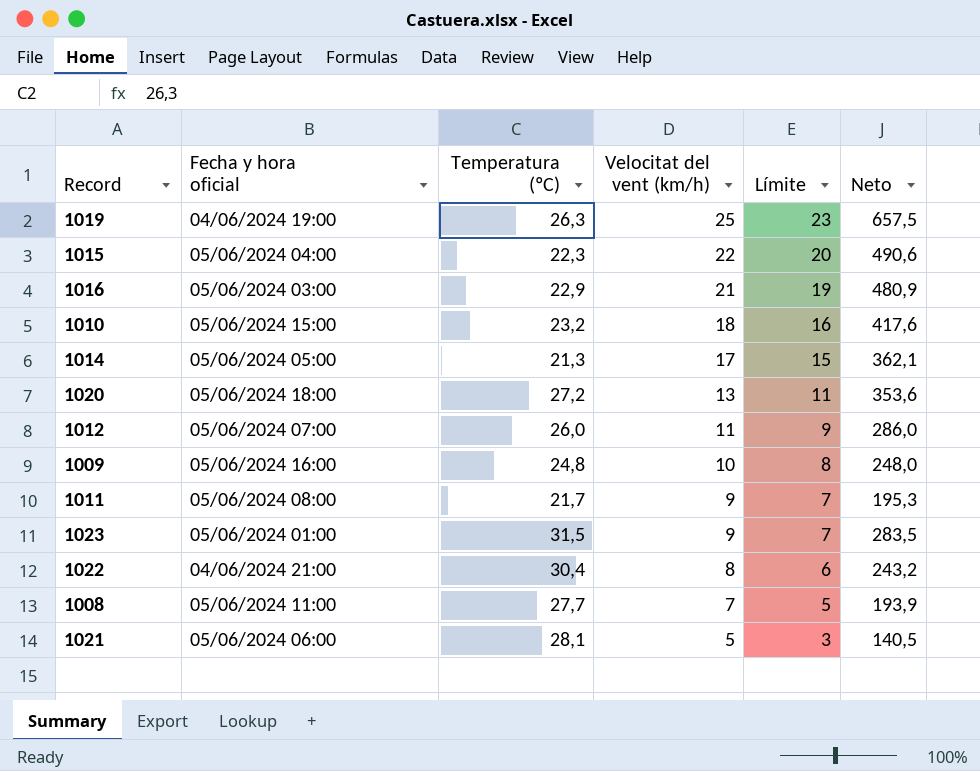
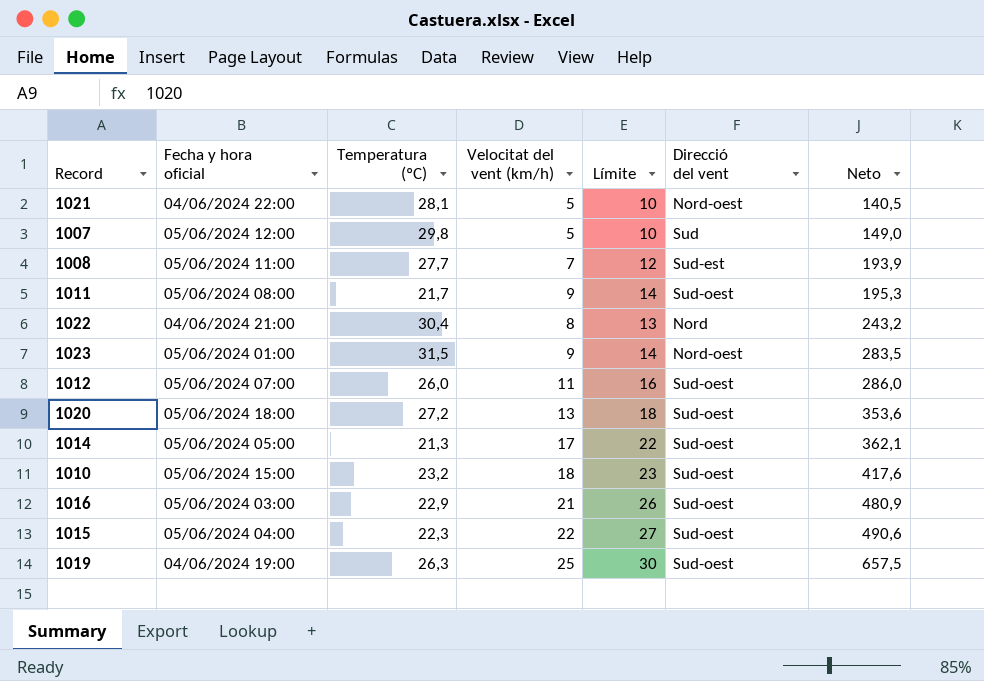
row order: Velocitat del vent (km/h) descending -> Neto ascending
column Límite | formula: [Velocitat del vent (km/h)] - 2 -> [Velocitat del vent (km/h)] + 5
column Direcció del vent | position: none -> 6
row 1009: 05/06/2024 16:00 | 24,8 | 10 | 8 | 248,0 -> none
1021 | Fecha y hora oficial: 05/06/2024 06:00 -> 04/06/2024 22:00
row 1007: none -> 05/06/2024 12:00 | 29,8 | 5 | 10 | Sud | 149,0

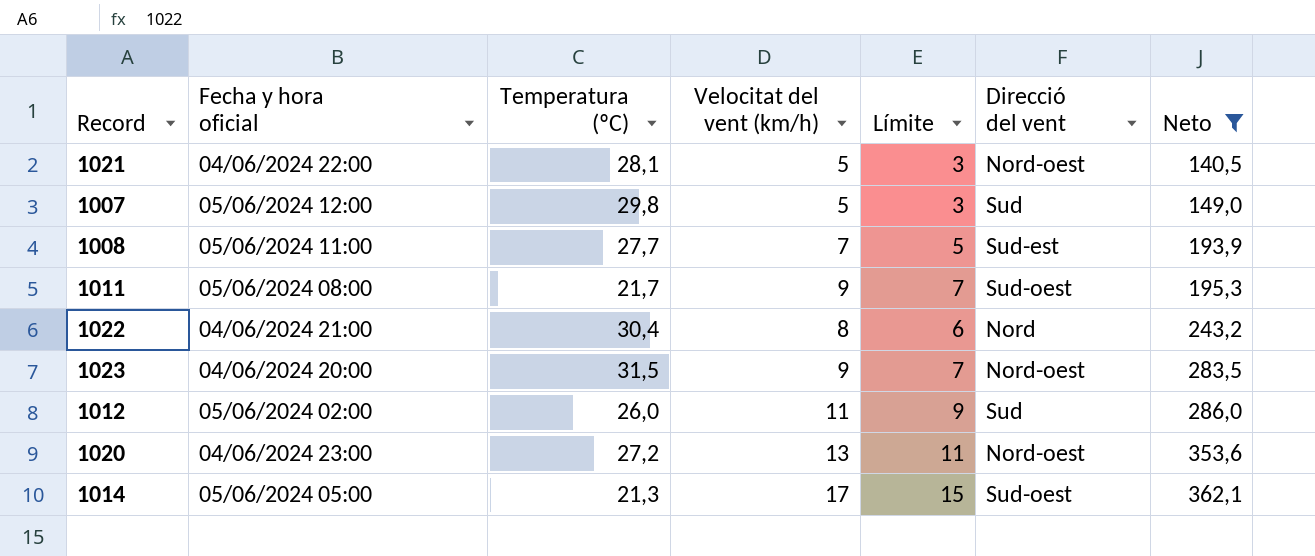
filter: none -> Neto <= 362,1
column Límite | formula: [Velocitat del vent (km/h)] + 5 -> [Velocitat del vent (km/h)] - 2
1023 | Fecha y hora oficial: 05/06/2024 01:00 -> 04/06/2024 20:00
1012 | Fecha y hora oficial: 05/06/2024 07:00 -> 05/06/2024 02:00
1012 | Direcció del vent: Sud-oest -> Sud
1020 | Fecha y hora oficial: 05/06/2024 18:00 -> 04/06/2024 23:00
1020 | Direcció del vent: Sud-oest -> Nord-oest

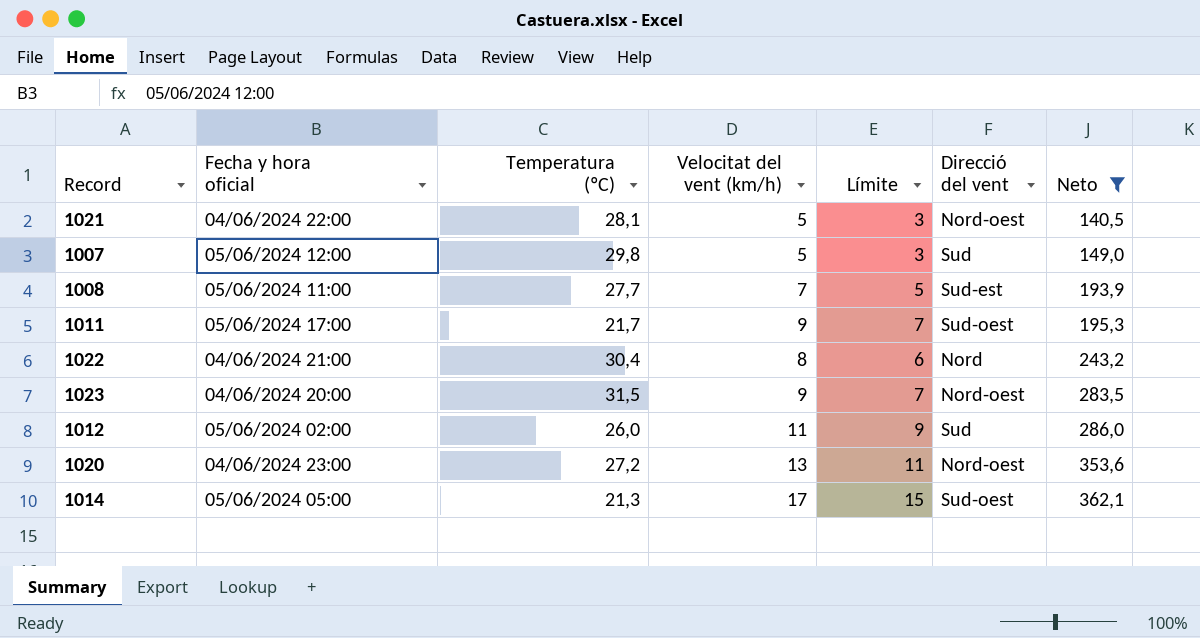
1011 | Fecha y hora oficial: 05/06/2024 08:00 -> 05/06/2024 17:00

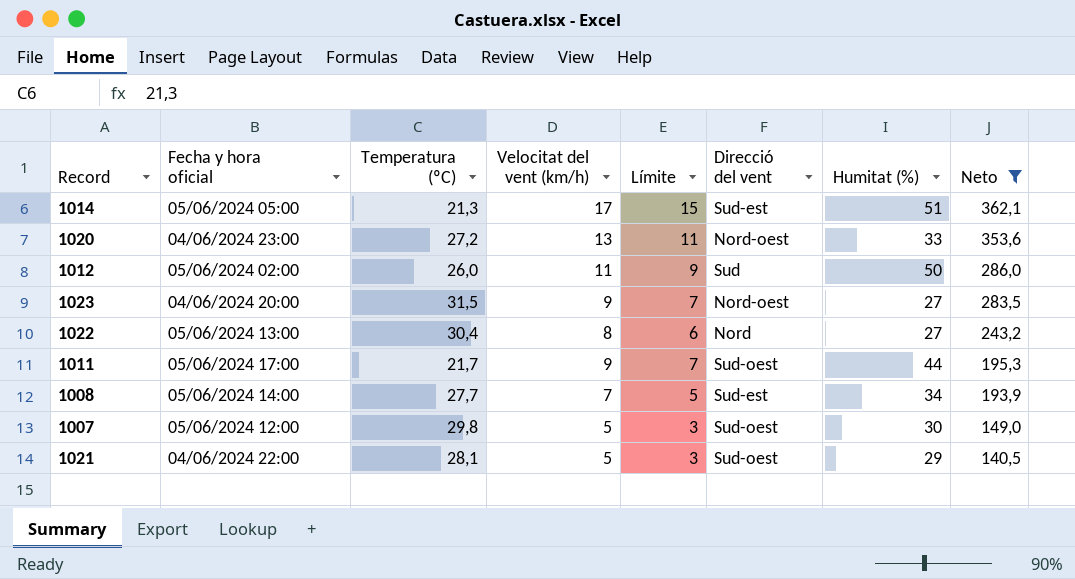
row order: Neto ascending -> Neto descending
column Humitat (%) | position: none -> 7
1014 | Direcció del vent: Sud-oest -> Sud-est
1022 | Fecha y hora oficial: 04/06/2024 21:00 -> 05/06/2024 13:00
1008 | Fecha y hora oficial: 05/06/2024 11:00 -> 05/06/2024 14:00
1007 | Direcció del vent: Sud -> Sud-oest
1021 | Direcció del vent: Nord-oest -> Sud-oest

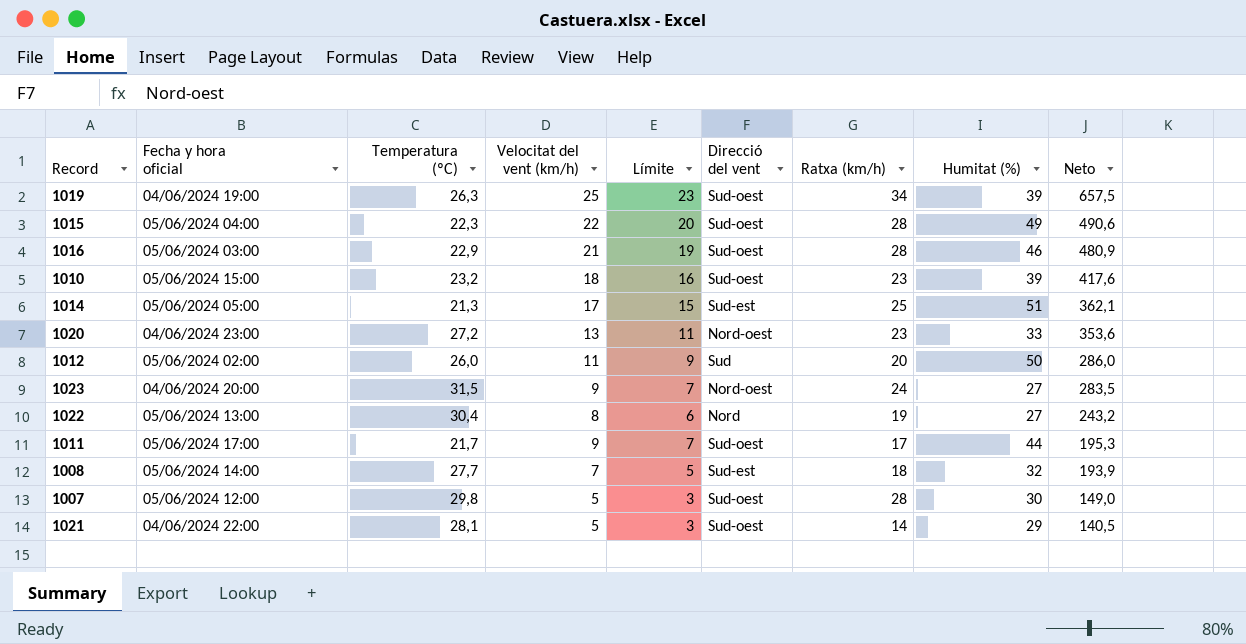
filter: Neto <= 362,1 -> none
column Ratxa (km/h) | position: none -> 7
1008 | Humitat (%): 34 -> 32

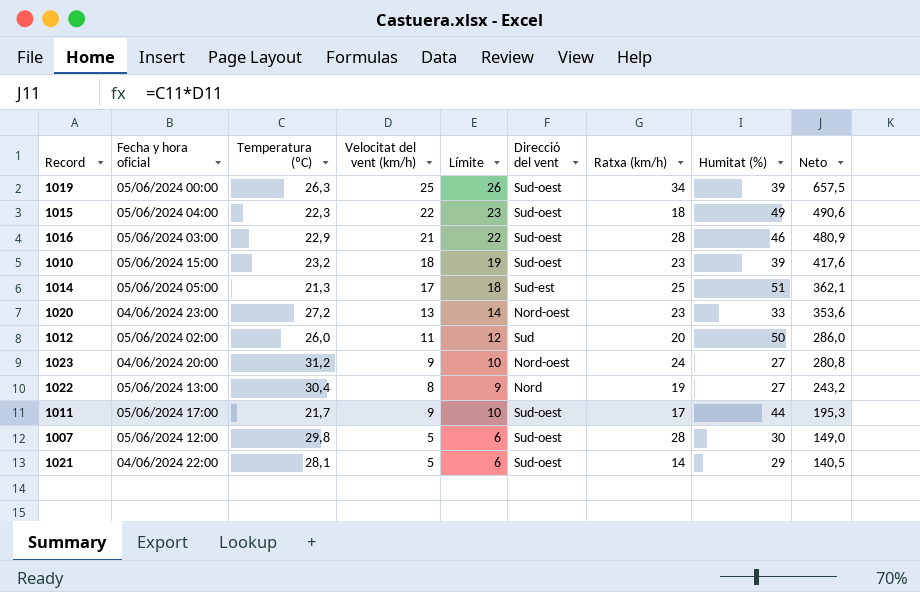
column Límite | formula: [Velocitat del vent (km/h)] - 2 -> [Velocitat del vent (km/h)] + 1
row 1008: 05/06/2024 14:00 | 27,7 | 7 | 5 | Sud-est | 18 | 32 | 193,9 -> none
1019 | Fecha y hora oficial: 04/06/2024 19:00 -> 05/06/2024 00:00
1015 | Ratxa (km/h): 28 -> 18
1023 | Temperatura (ºC): 31,5 -> 31,2
1023 | Neto: 283,5 -> 280,8

